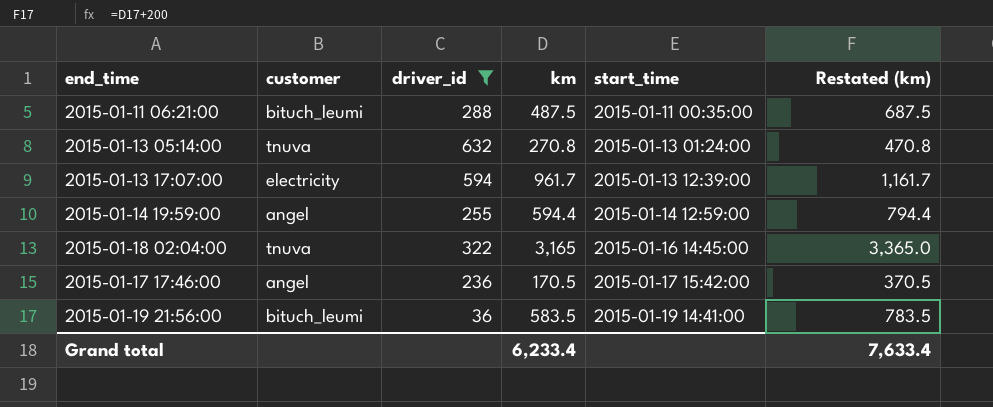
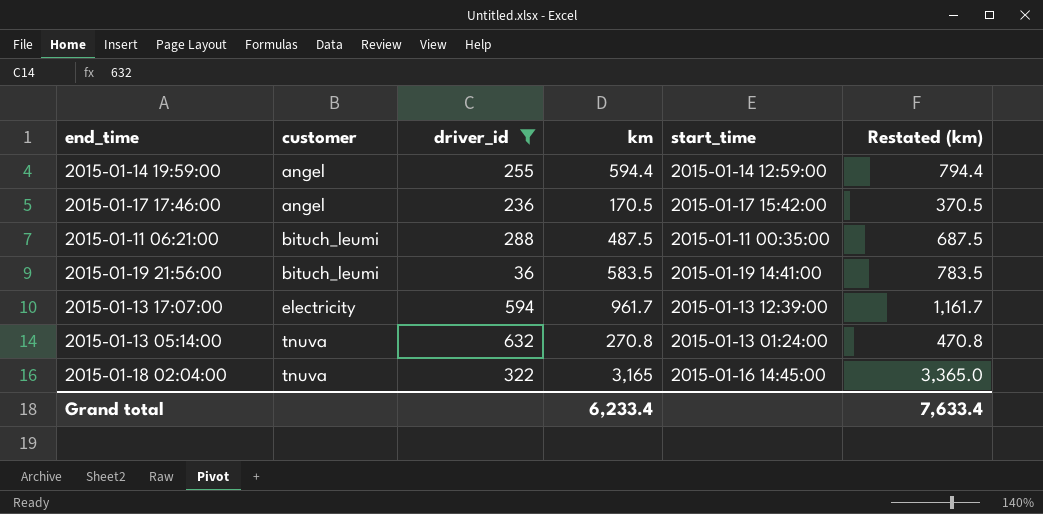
row order: start_time ascending -> customer ascending

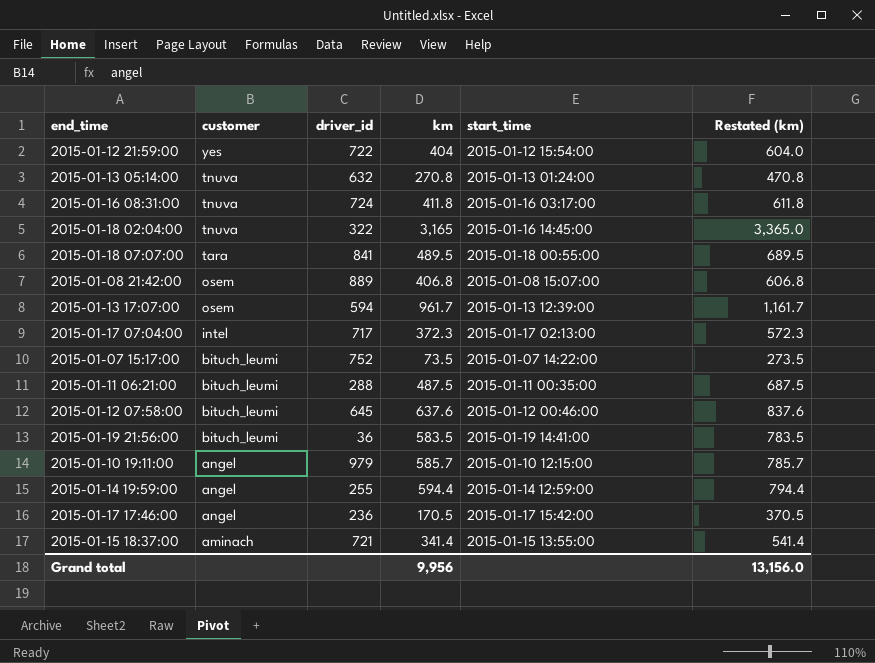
filter: driver_id <= 632 -> none
row order: customer ascending -> customer descending
2015-01-13 17:07:00 | customer: electricity -> osem
Grand total | km: 6,233.4 -> 9,956
Grand total | Restated (km): 7,633.4 -> 13,156.0

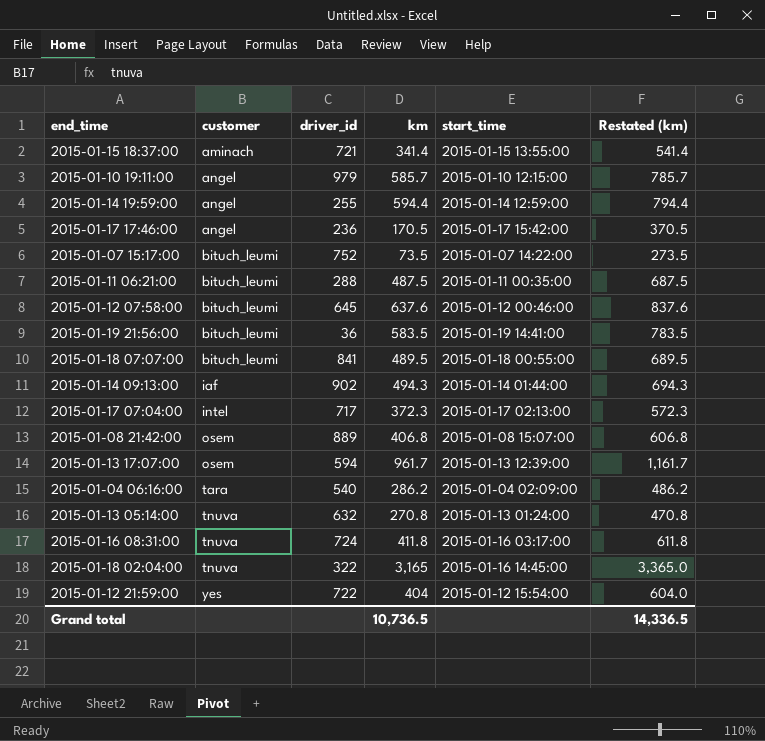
row order: customer descending -> customer ascending
2015-01-18 07:07:00 | customer: tara -> bituch_leumi
row 2015-01-14 09:13:00: none -> iaf | 902 | 494.3 | 2015-01-14 01:44:00 | 694.3
row 2015-01-04 06:16:00: none -> tara | 540 | 286.2 | 2015-01-04 02:09:00 | 486.2
Grand total | km: 9,956 -> 10,736.5
Grand total | Restated (km): 13,156.0 -> 14,336.5

